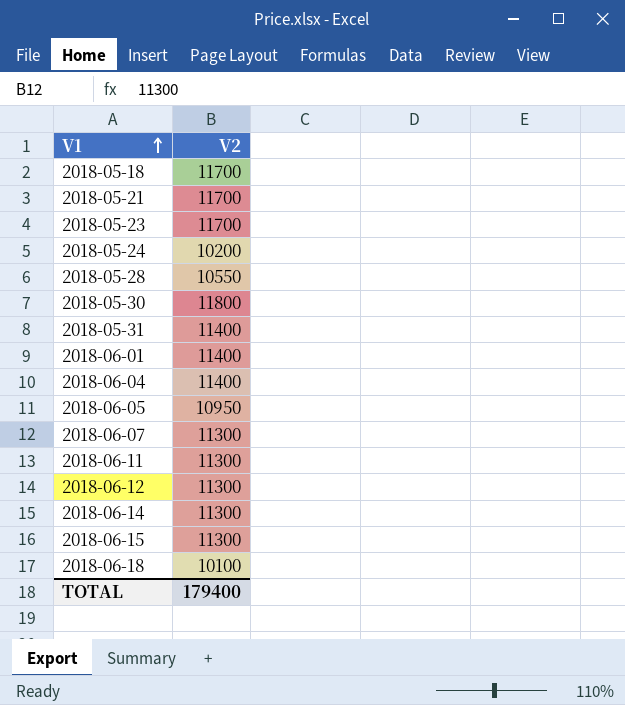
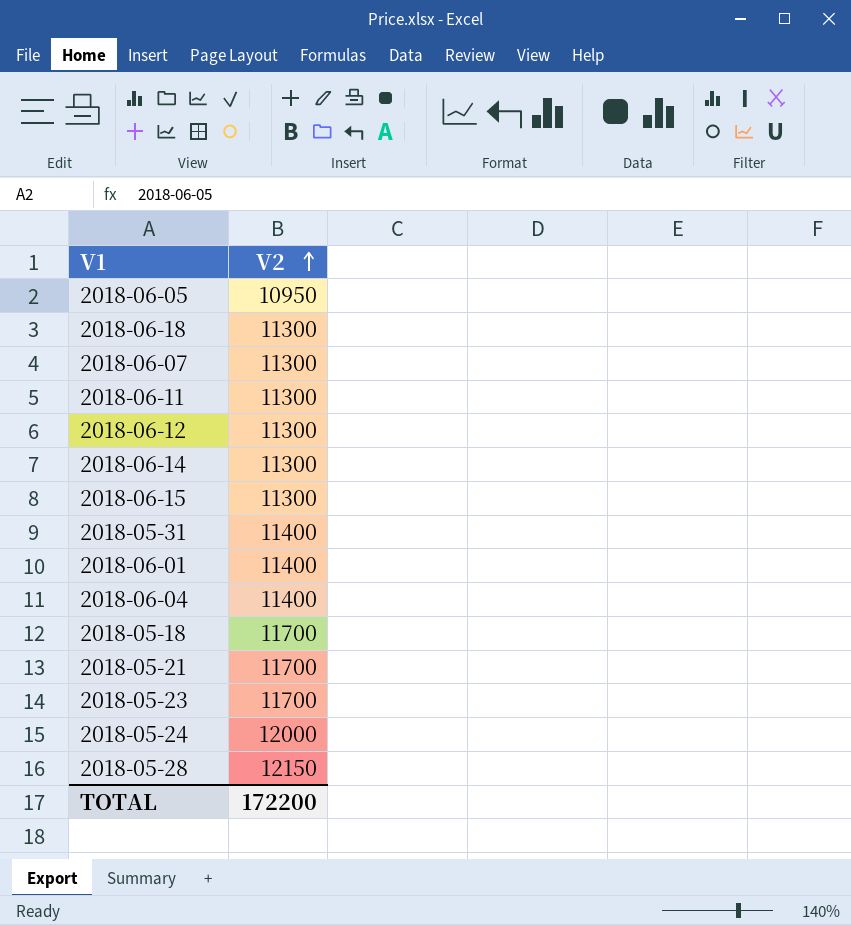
row order: V1 ascending -> V2 ascending
row 2018-05-30: 11800 -> none
2018-06-18 | V2: 10100 -> 11300
2018-05-24 | V2: 10200 -> 12000
2018-05-28 | V2: 10550 -> 12150
TOTAL | V2: 179400 -> 172200

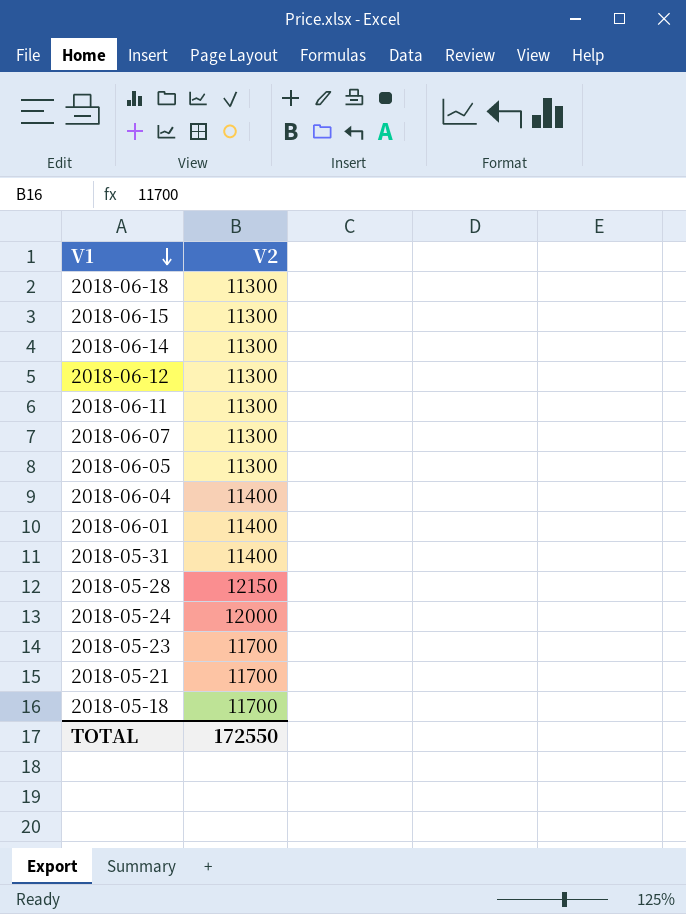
row order: V2 ascending -> V1 descending
2018-06-05 | V2: 10950 -> 11300
TOTAL | V2: 172200 -> 172550

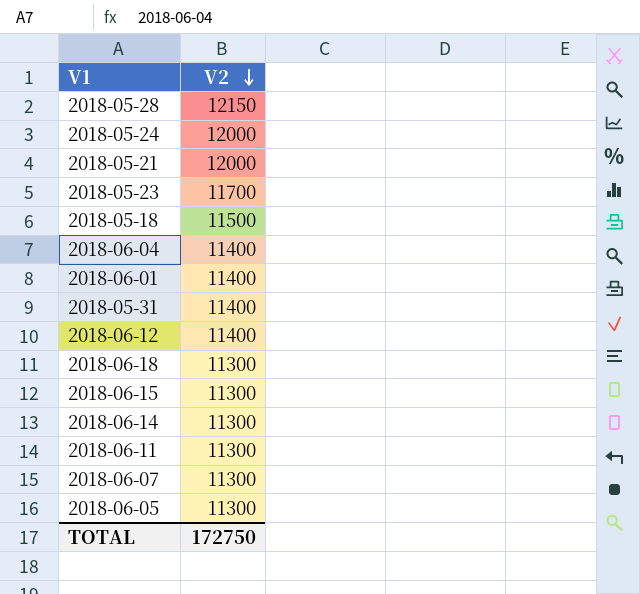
row order: V1 descending -> V2 descending
2018-05-21 | V2: 11700 -> 12000
2018-05-18 | V2: 11700 -> 11500
2018-06-12 | V2: 11300 -> 11400
TOTAL | V2: 172550 -> 172750

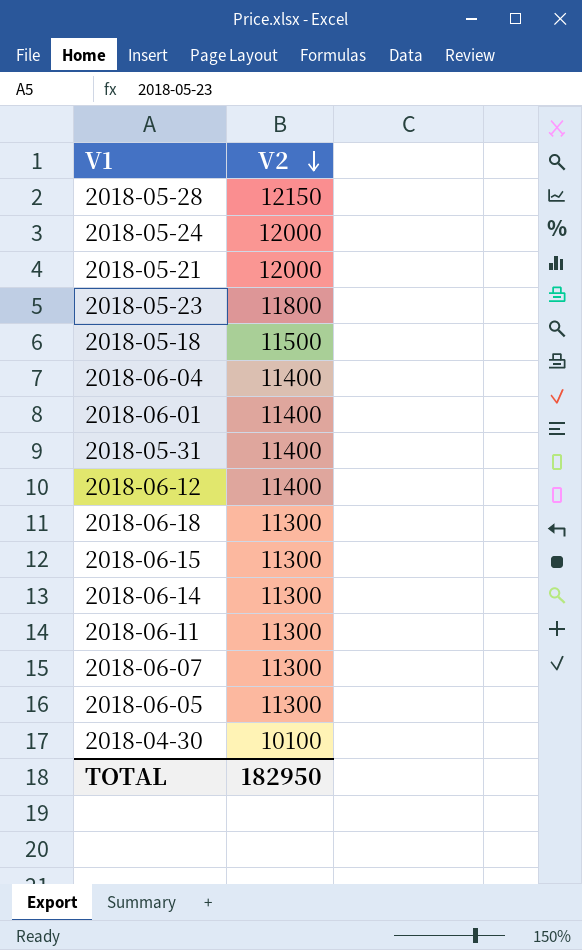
2018-05-23 | V2: 11700 -> 11800
row 2018-04-30: none -> 10100
TOTAL | V2: 172750 -> 182950

